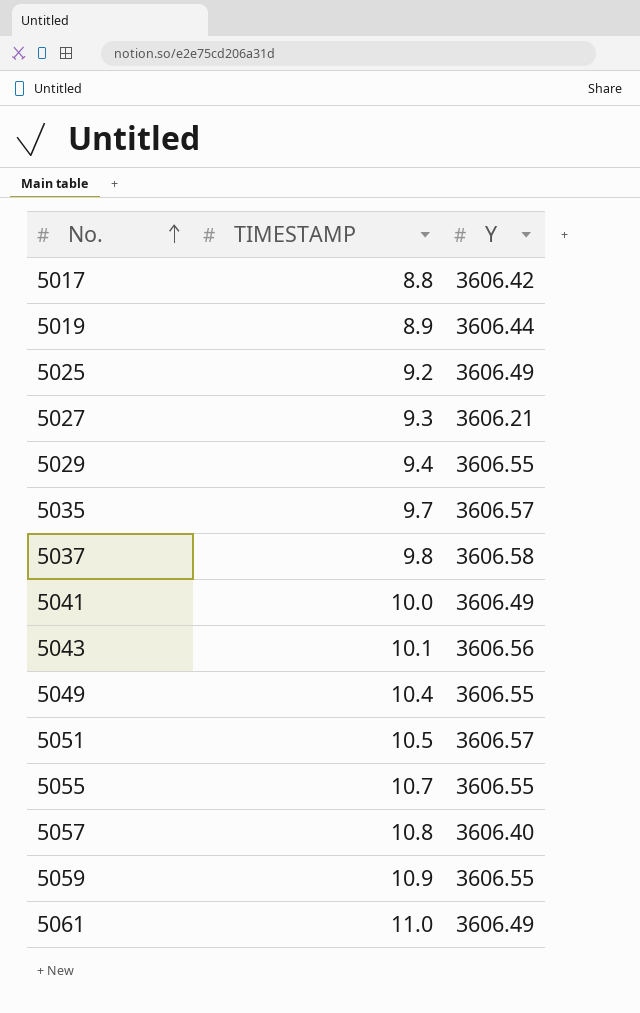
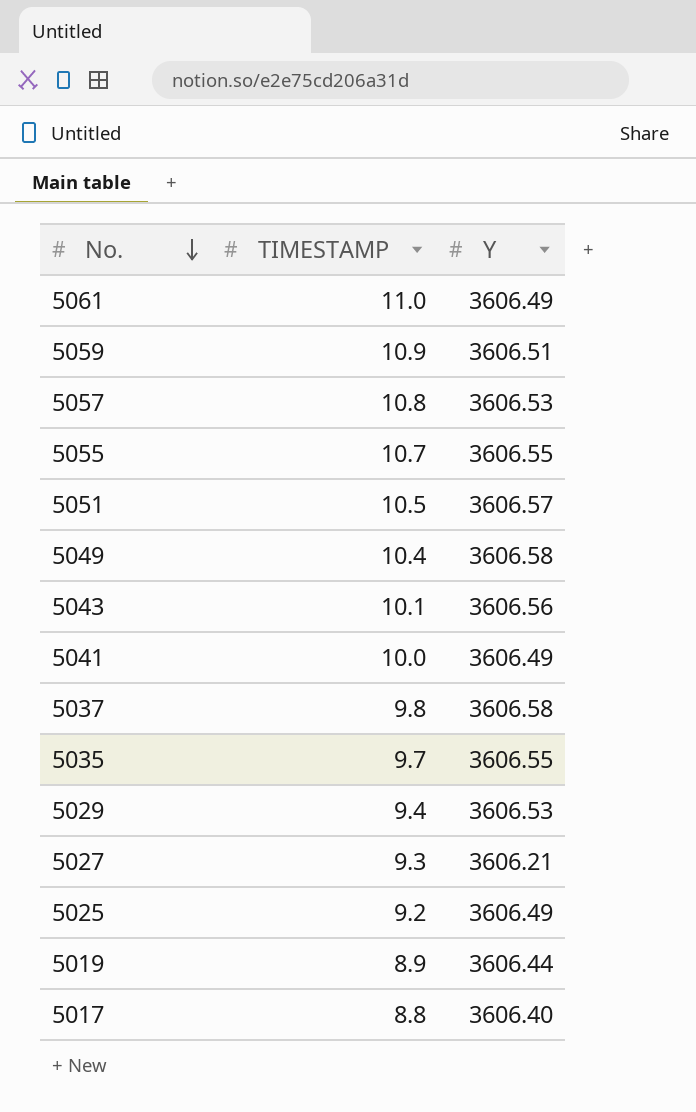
row order: No. ascending -> No. descending
5059 | Y: 3606.55 -> 3606.51
5057 | Y: 3606.40 -> 3606.53
5049 | Y: 3606.55 -> 3606.58
5035 | Y: 3606.57 -> 3606.55
5029 | Y: 3606.55 -> 3606.53
5017 | Y: 3606.42 -> 3606.40

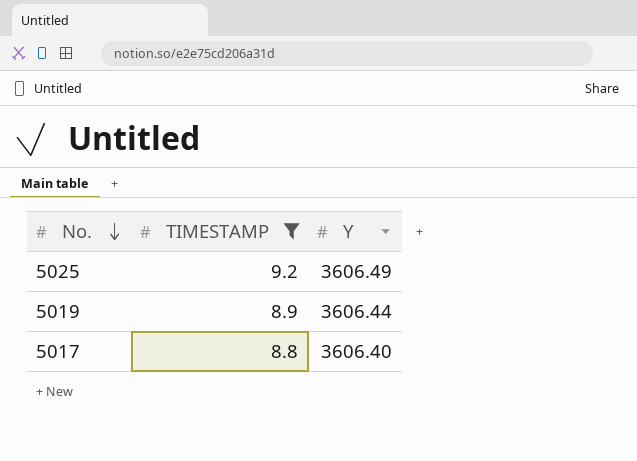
filter: none -> TIMESTAMP <= 9.2

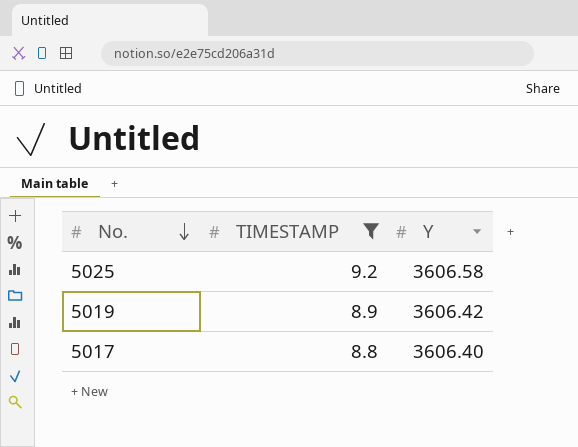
5025 | Y: 3606.49 -> 3606.58
5019 | Y: 3606.44 -> 3606.42

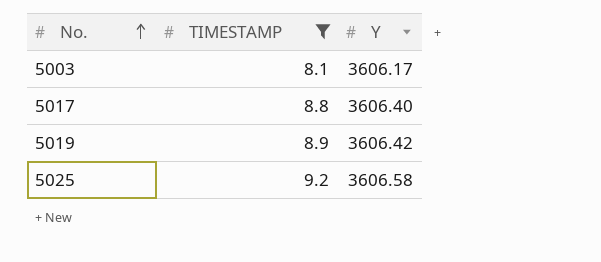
row order: No. descending -> No. ascending
row 5003: none -> 8.1 | 3606.17

